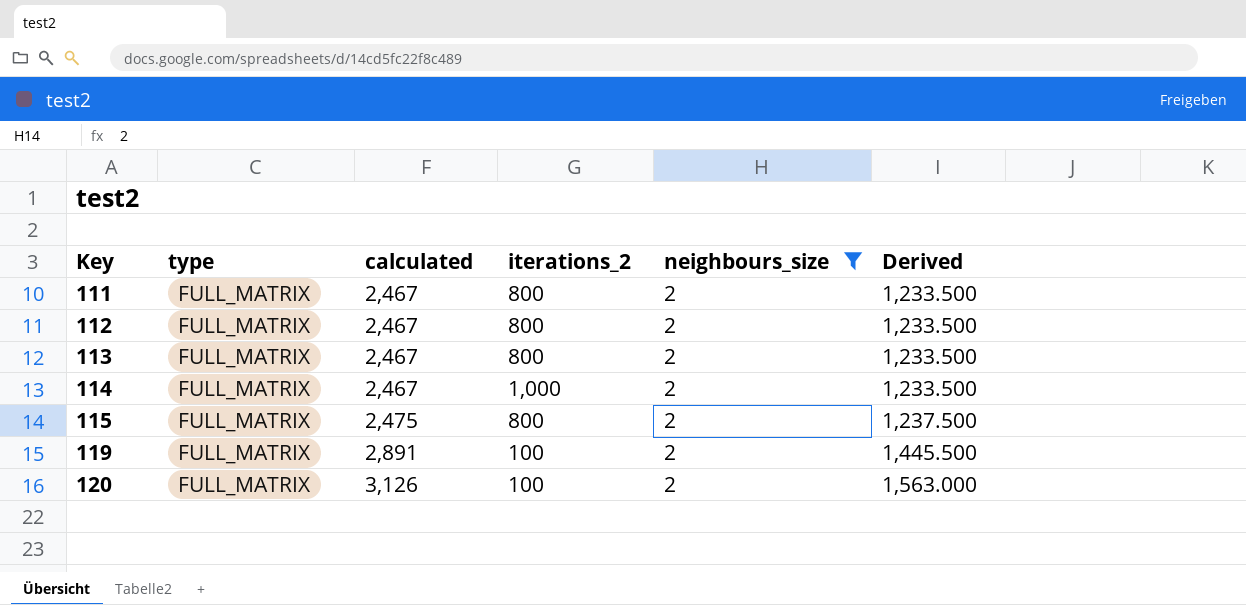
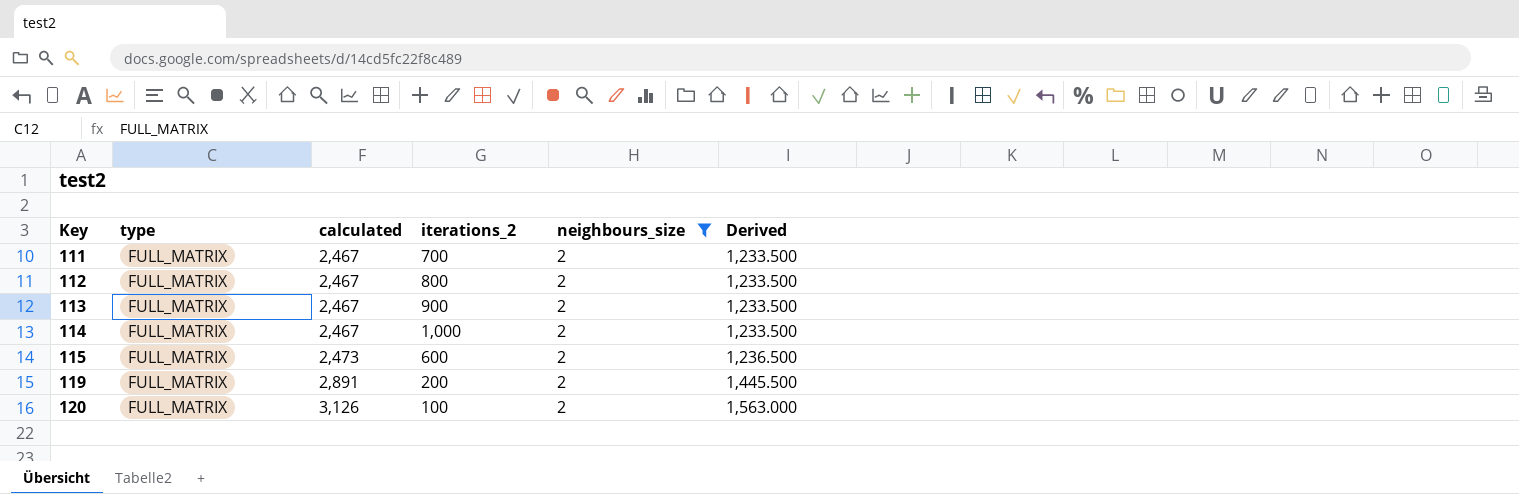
111 | iterations_2: 800 -> 700
113 | iterations_2: 800 -> 900
115 | calculated: 2,475 -> 2,473
115 | iterations_2: 800 -> 600
115 | Derived: 1,237.500 -> 1,236.500
119 | iterations_2: 100 -> 200

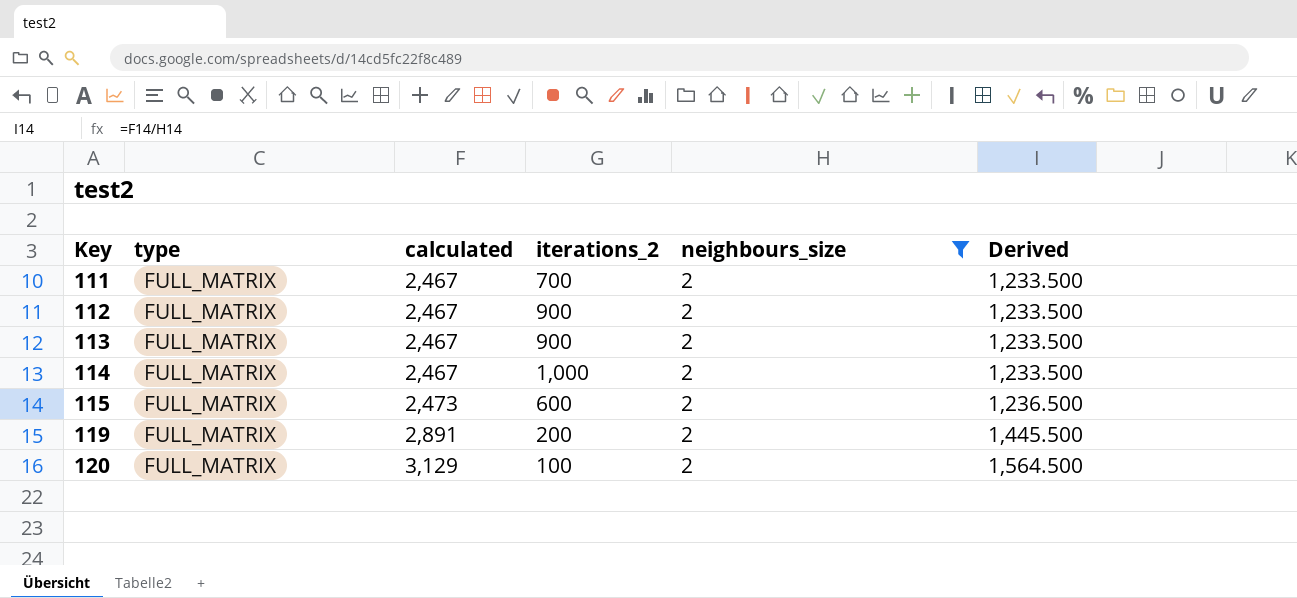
112 | iterations_2: 800 -> 900
120 | calculated: 3,126 -> 3,129
120 | Derived: 1,563.000 -> 1,564.500

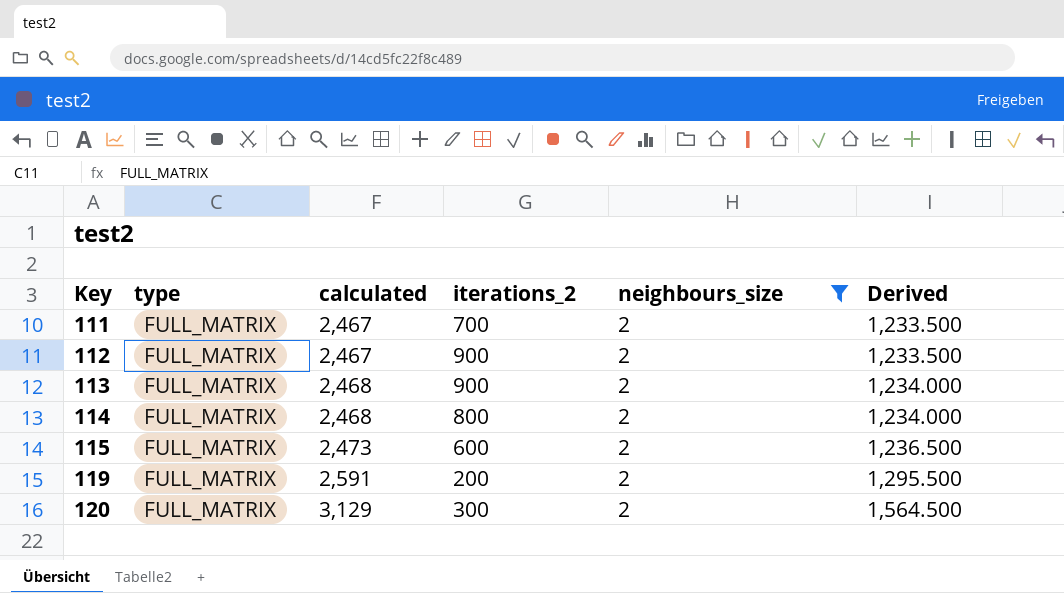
113 | calculated: 2,467 -> 2,468
113 | Derived: 1,233.500 -> 1,234.000
114 | calculated: 2,467 -> 2,468
114 | iterations_2: 1,000 -> 800
114 | Derived: 1,233.500 -> 1,234.000
119 | calculated: 2,891 -> 2,591
119 | Derived: 1,445.500 -> 1,295.500
120 | iterations_2: 100 -> 300

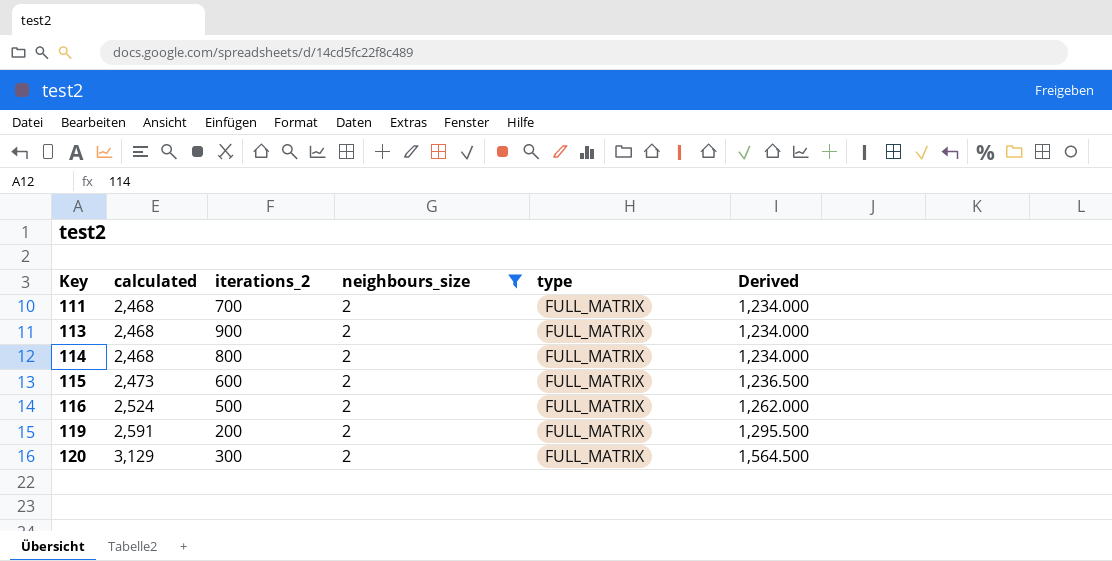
column type | position: 2 -> 5
row 112: FULL_MATRIX | 2,467 | 900 | 2 | 1,233.500 -> none
111 | calculated: 2,467 -> 2,468
111 | Derived: 1,233.500 -> 1,234.000
row 116: none -> 2,524 | 500 | 2 | FULL_MATRIX | 1,262.000

